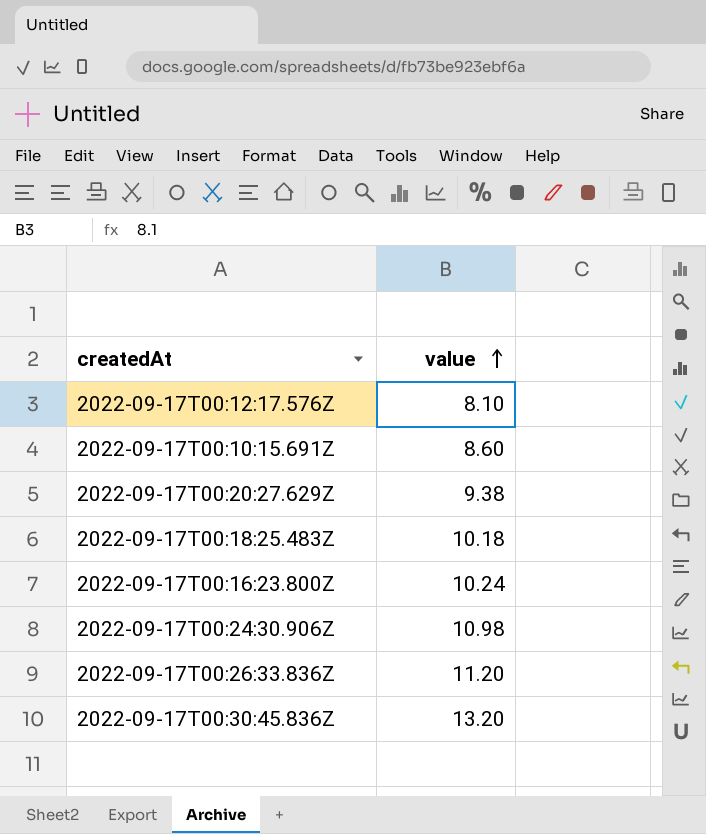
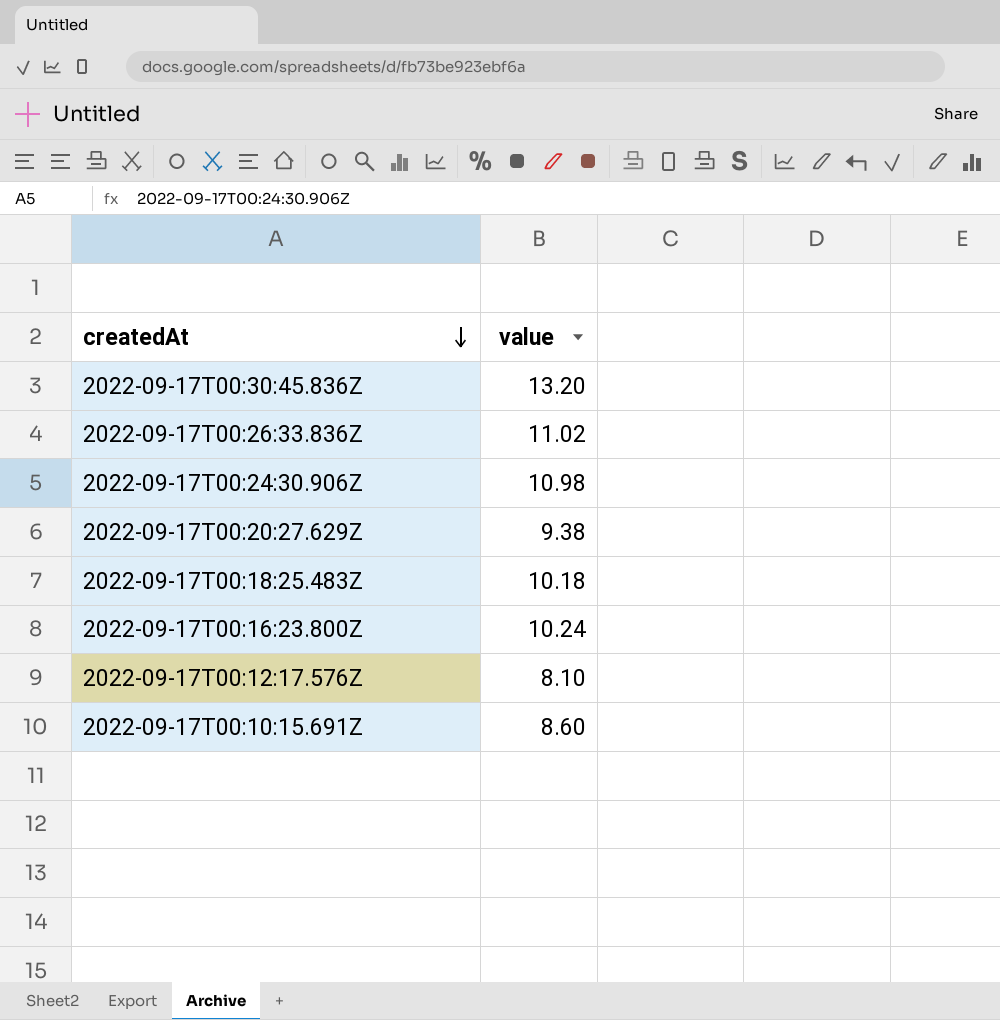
row order: value ascending -> createdAt descending
2022-09-17T00:26:33.836Z | value: 11.20 -> 11.02

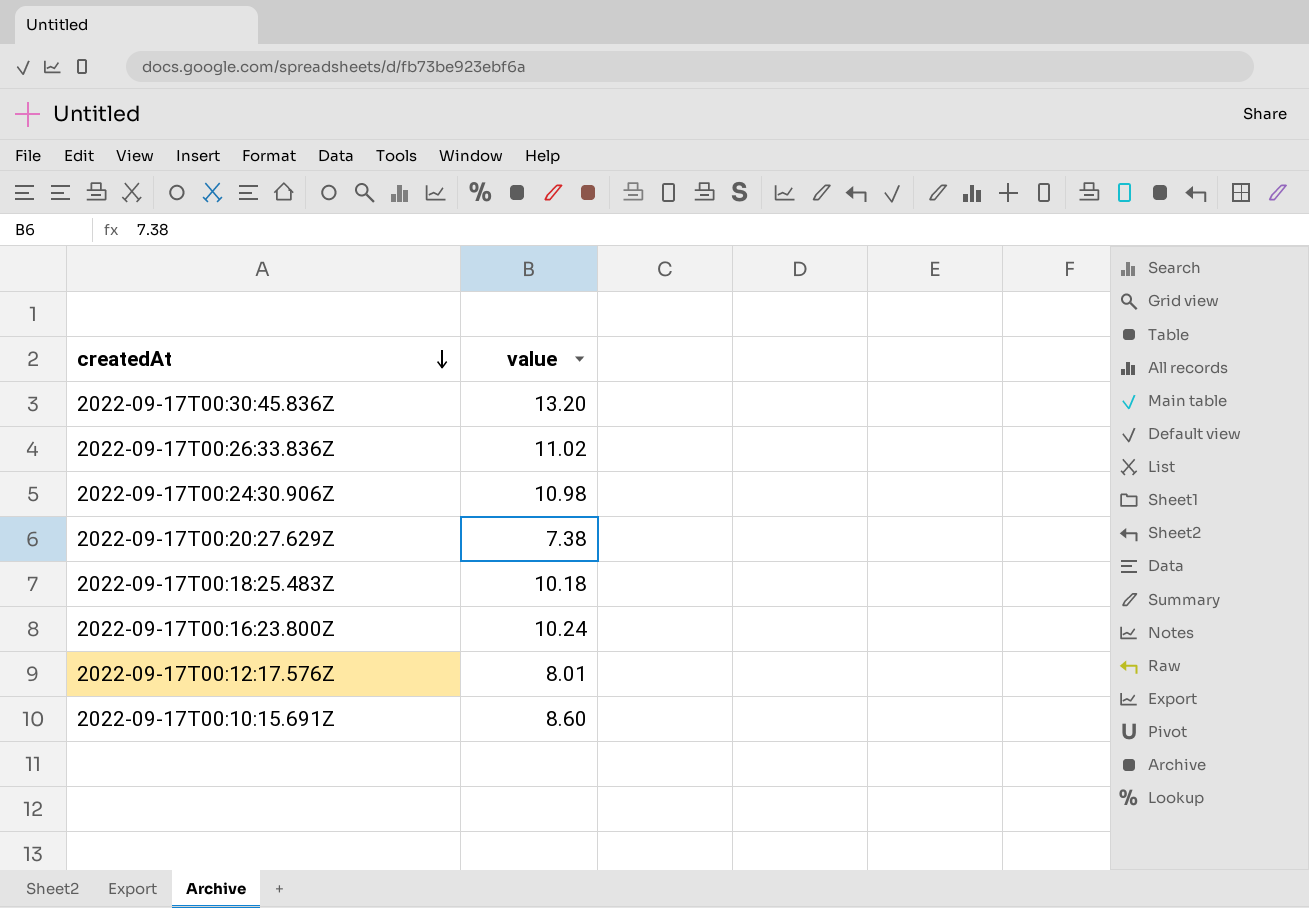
2022-09-17T00:20:27.629Z | value: 9.38 -> 7.38
2022-09-17T00:12:17.576Z | value: 8.10 -> 8.01

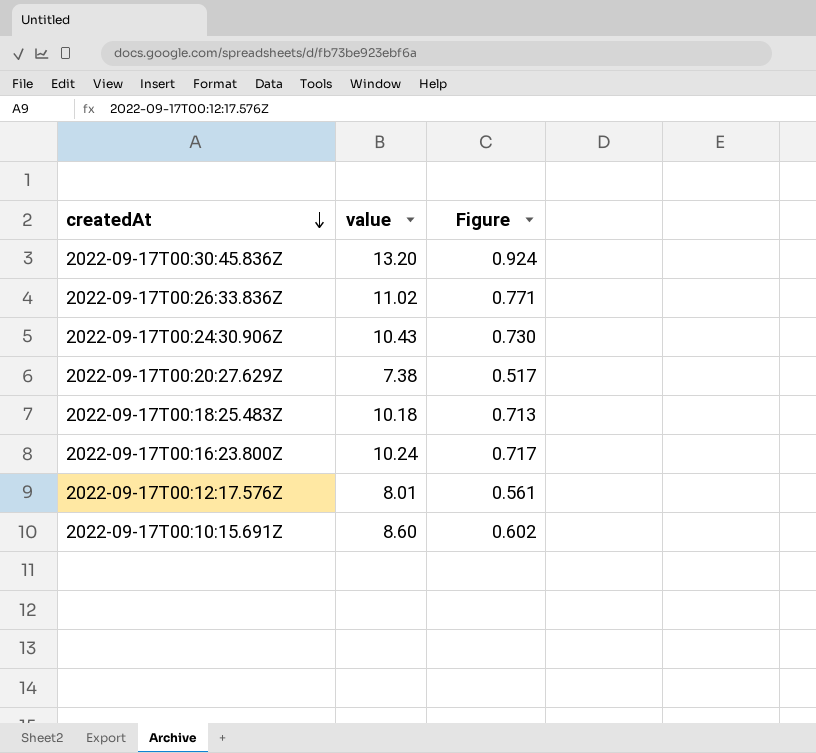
column Figure | formula: none -> [value] * 0.07
2022-09-17T00:24:30.906Z | value: 10.98 -> 10.43

